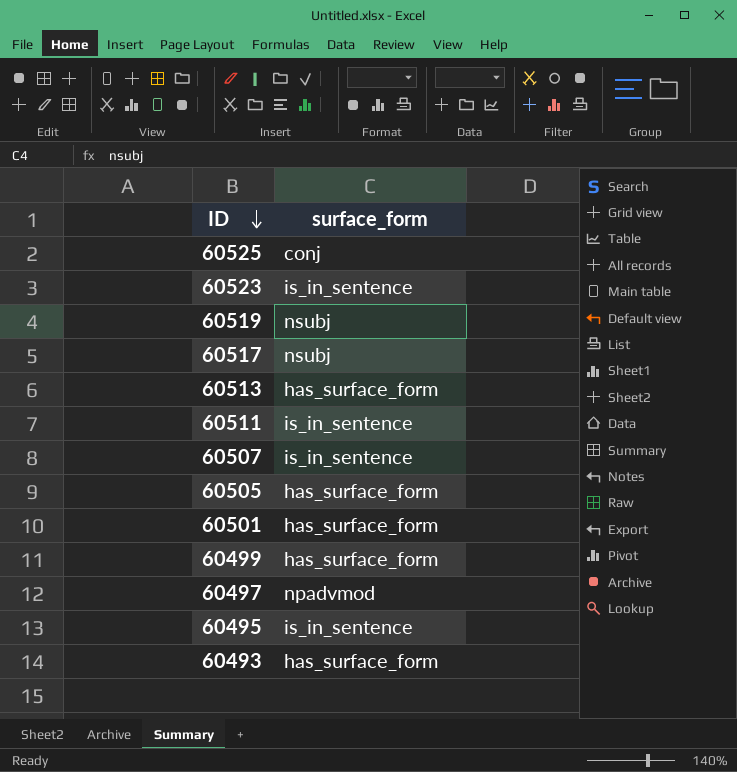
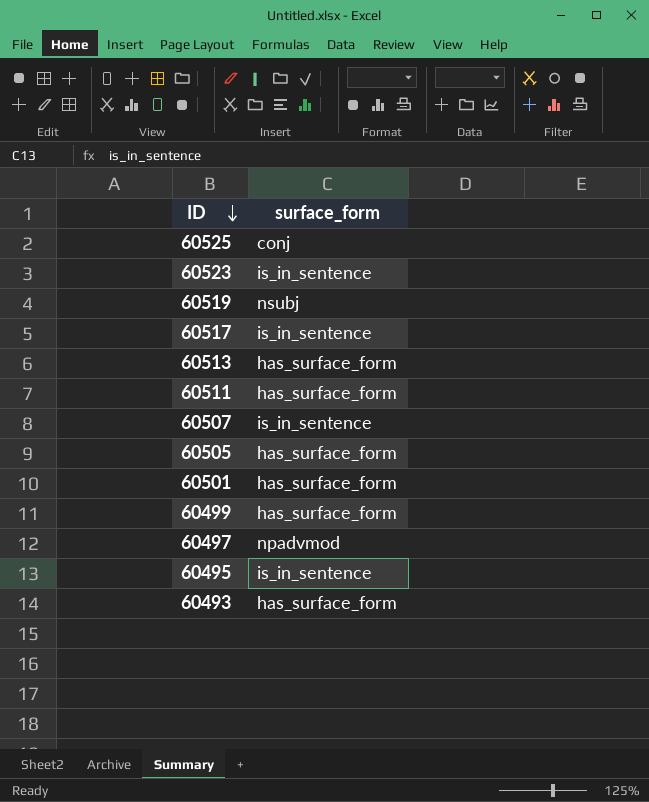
60517 | surface_form: nsubj -> is_in_sentence
60511 | surface_form: is_in_sentence -> has_surface_form

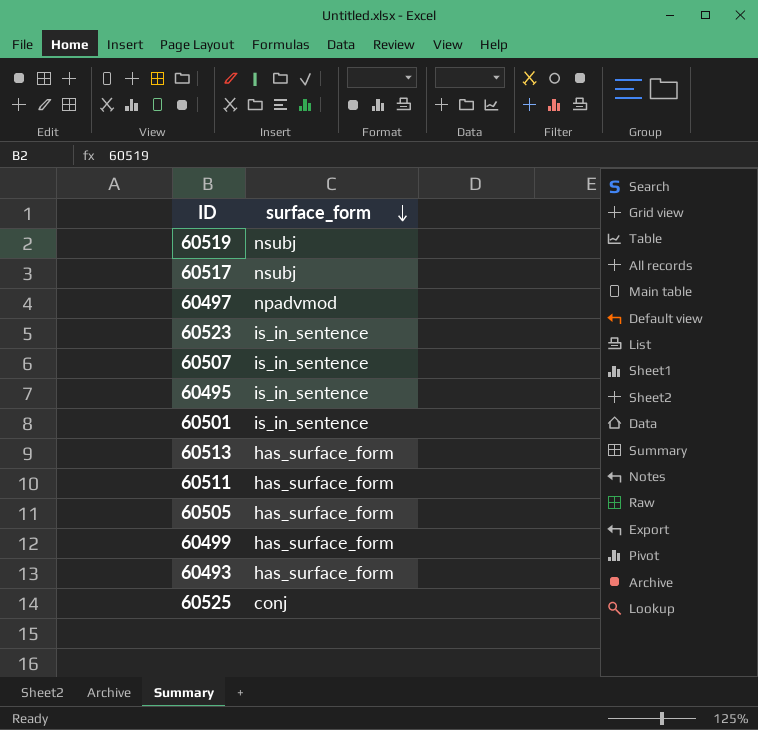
row order: ID descending -> surface_form descending
60517 | surface_form: is_in_sentence -> nsubj
60501 | surface_form: has_surface_form -> is_in_sentence

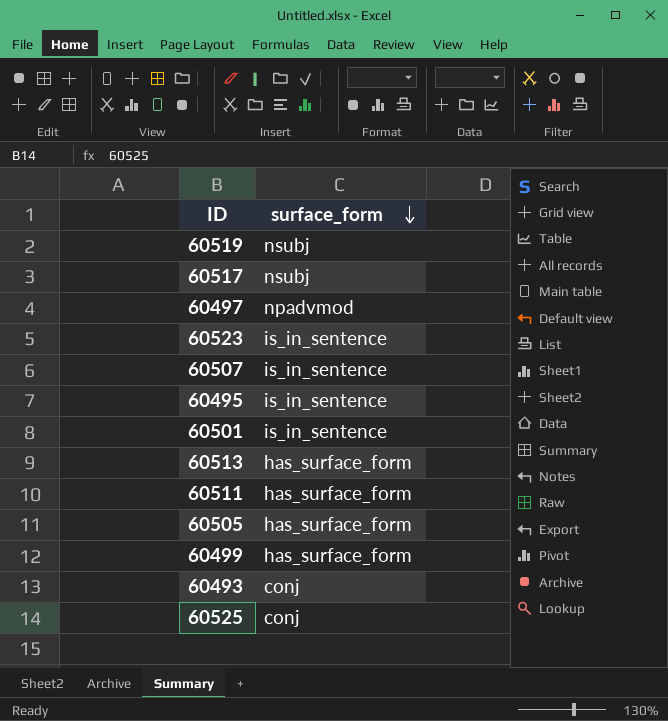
60493 | surface_form: has_surface_form -> conj

